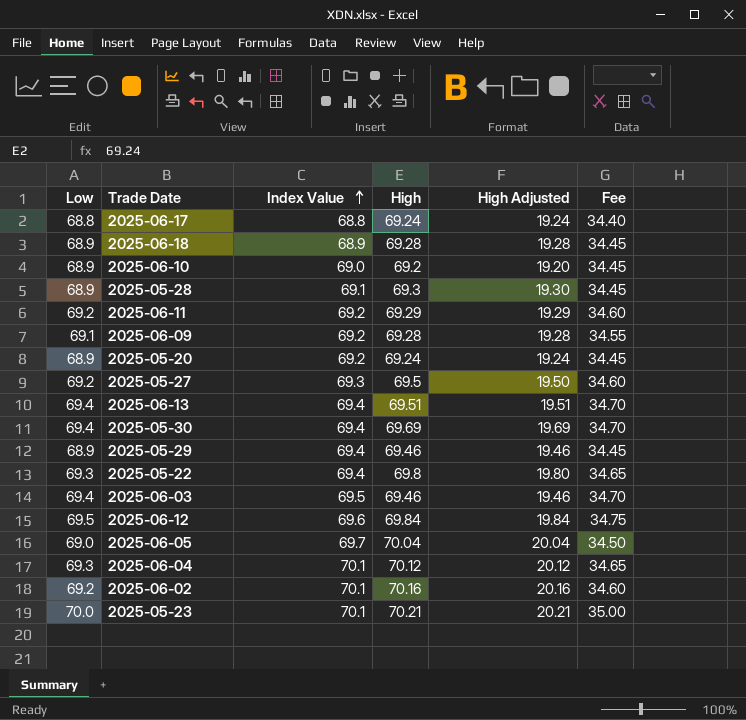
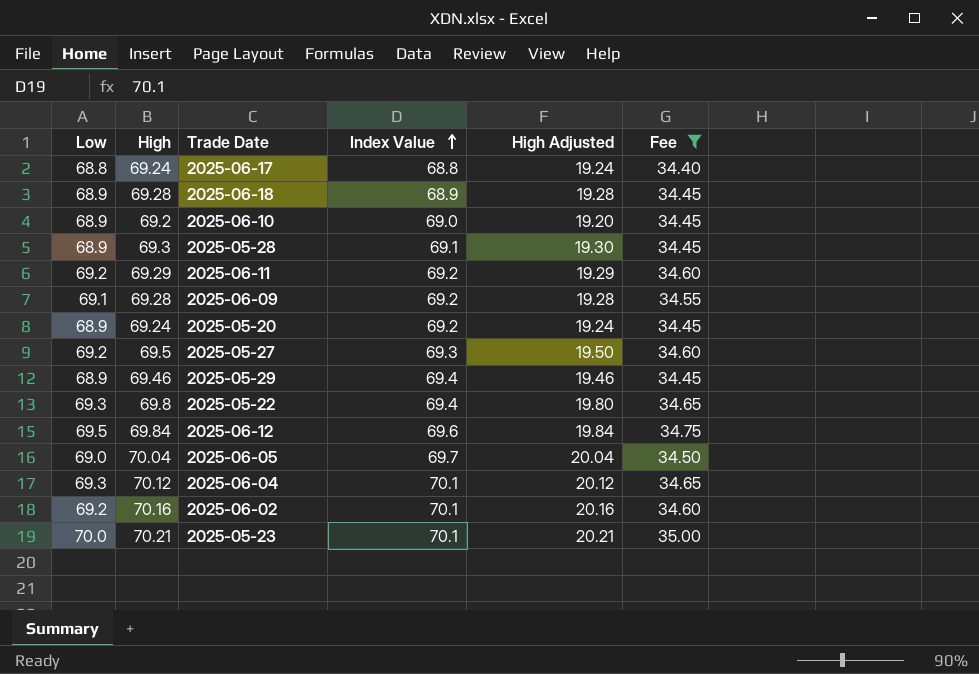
filter: none -> Fee != 34.70
column High | position: 4 -> 2

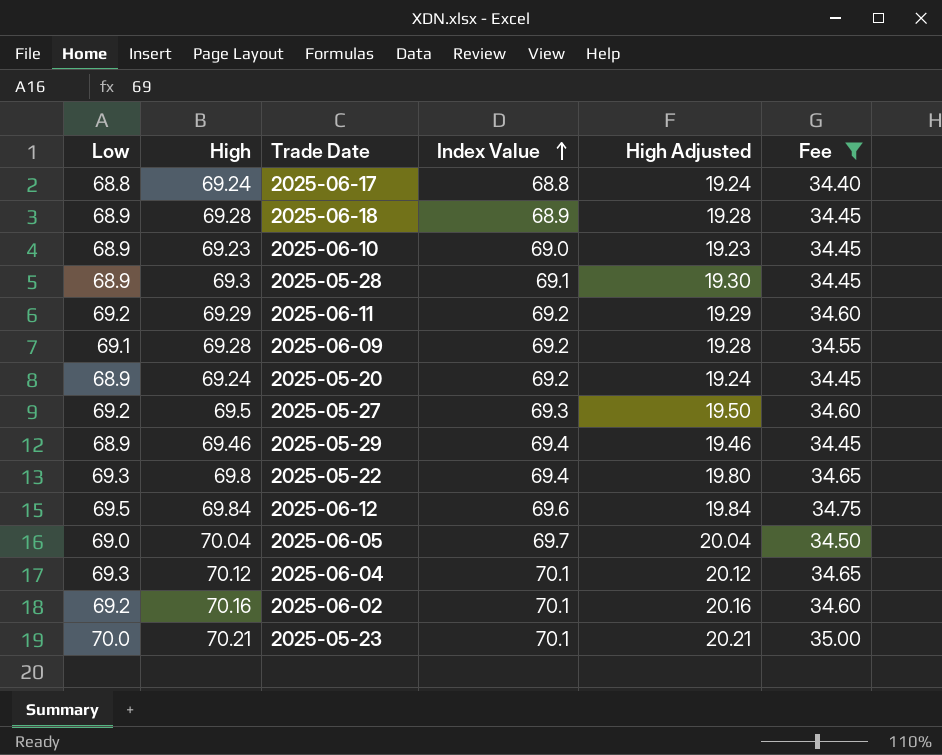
2025-06-10 | High: 69.2 -> 69.23
2025-06-10 | High Adjusted: 19.20 -> 19.23

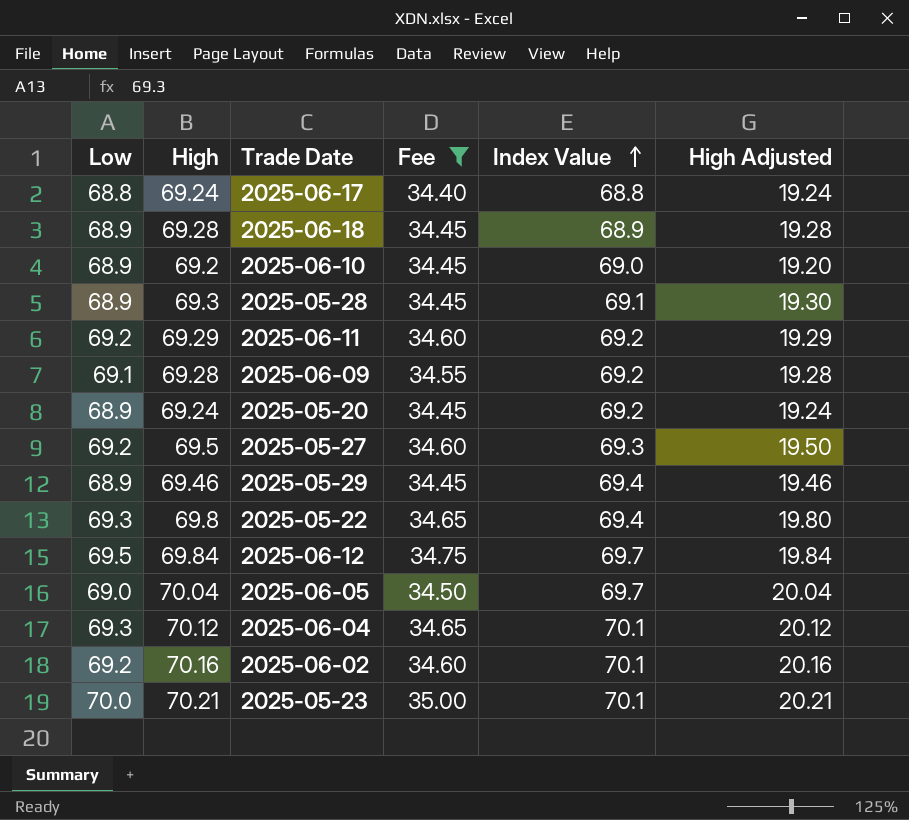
column Fee | position: 6 -> 4
2025-06-10 | High: 69.23 -> 69.2
2025-06-10 | High Adjusted: 19.23 -> 19.20
2025-06-12 | Index Value: 69.6 -> 69.7

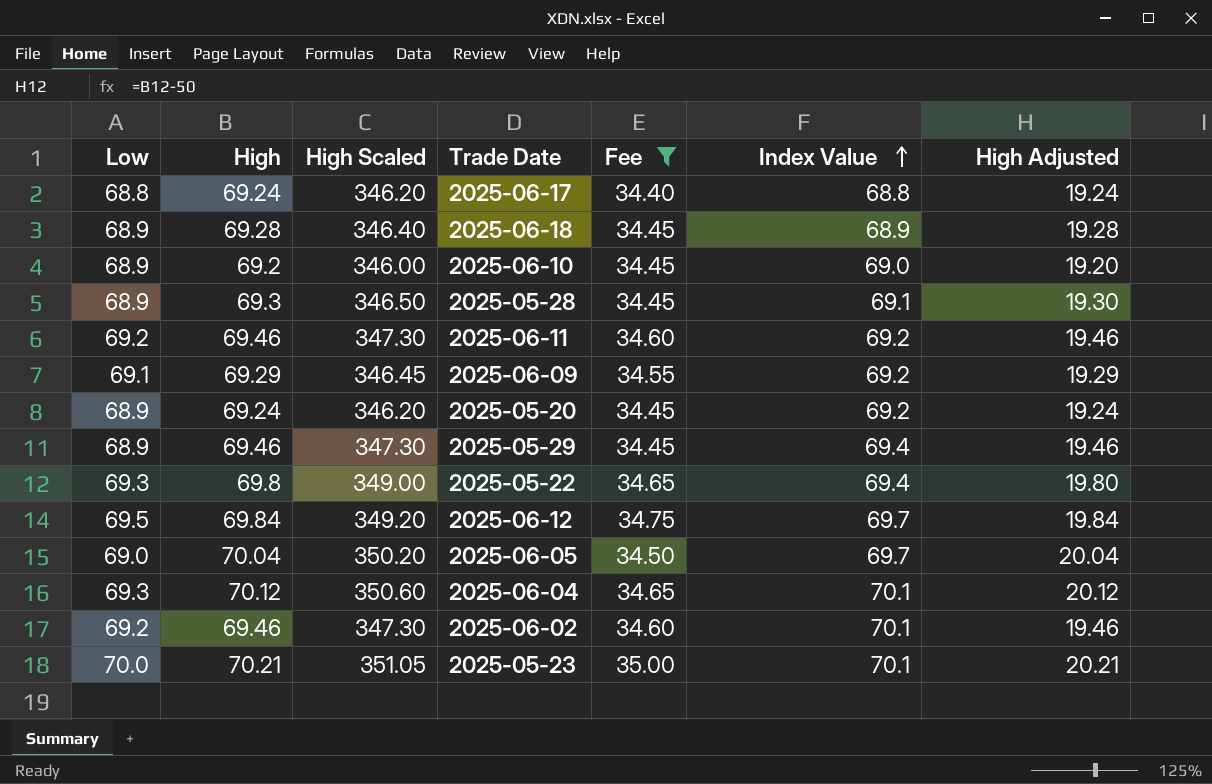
column High Scaled | formula: none -> [High] * 5
row 2025-05-27: 69.2 | 69.5 | 34.60 | 69.3 | 19.50 -> none
2025-06-11 | High: 69.29 -> 69.46
2025-06-11 | High Adjusted: 19.29 -> 19.46
2025-06-09 | High: 69.28 -> 69.29
2025-06-09 | High Adjusted: 19.28 -> 19.29
2025-06-02 | High: 70.16 -> 69.46
2025-06-02 | High Adjusted: 20.16 -> 19.46

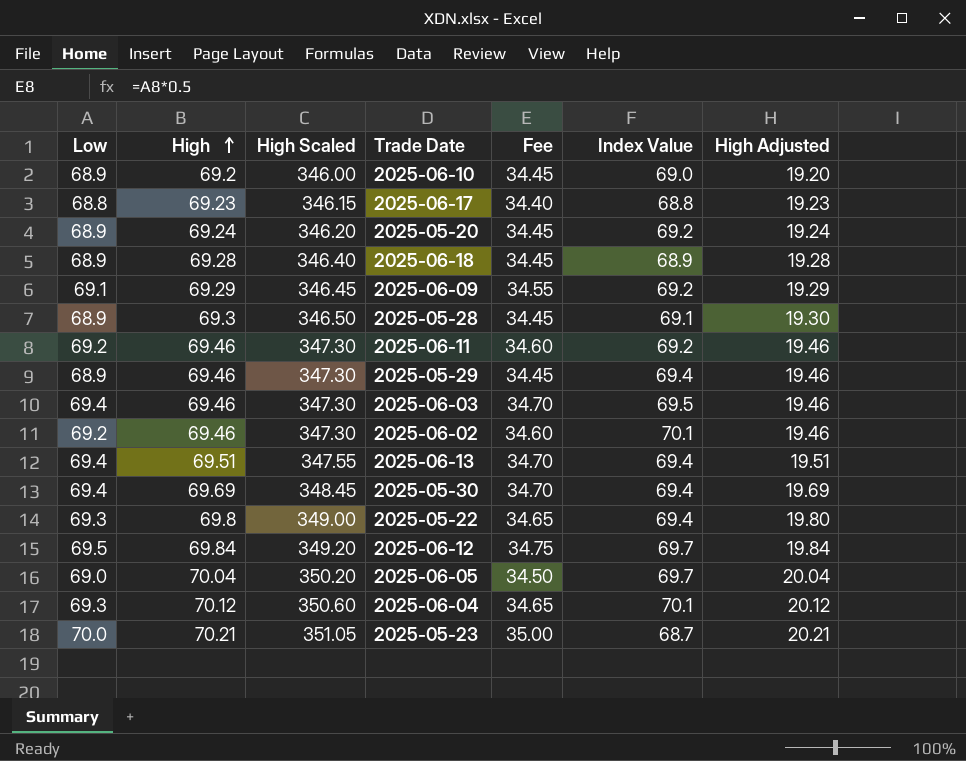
filter: Fee != 34.70 -> none
row order: Index Value ascending -> High ascending
2025-06-17 | High: 69.24 -> 69.23
2025-06-17 | High Scaled: 346.20 -> 346.15
2025-06-17 | High Adjusted: 19.24 -> 19.23
2025-05-23 | Index Value: 70.1 -> 68.7

